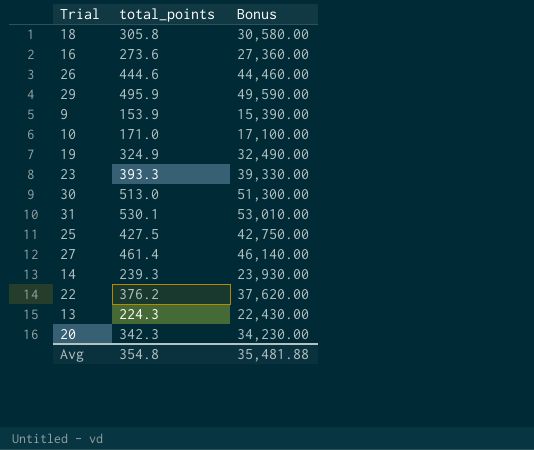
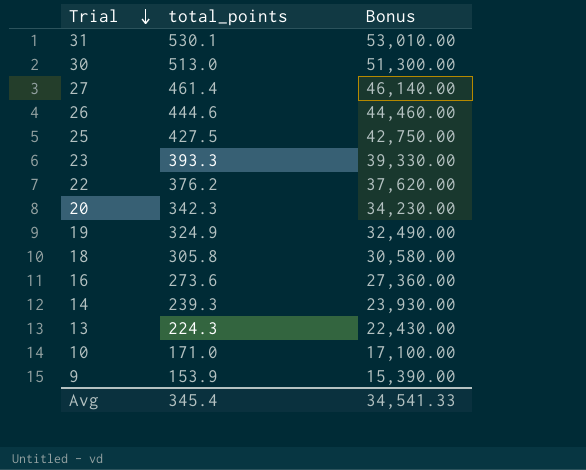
row order: none -> Trial descending
row 29: 495.9 | 49,590.00 -> none
Avg | total_points: 354.8 -> 345.4
Avg | Bonus: 35,481.88 -> 34,541.33

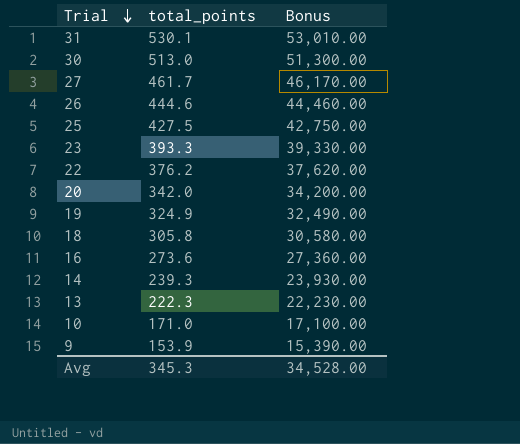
27 | total_points: 461.4 -> 461.7
27 | Bonus: 46,140.00 -> 46,170.00
20 | total_points: 342.3 -> 342.0
20 | Bonus: 34,230.00 -> 34,200.00
13 | total_points: 224.3 -> 222.3
13 | Bonus: 22,430.00 -> 22,230.00
Avg | total_points: 345.4 -> 345.3
Avg | Bonus: 34,541.33 -> 34,528.00

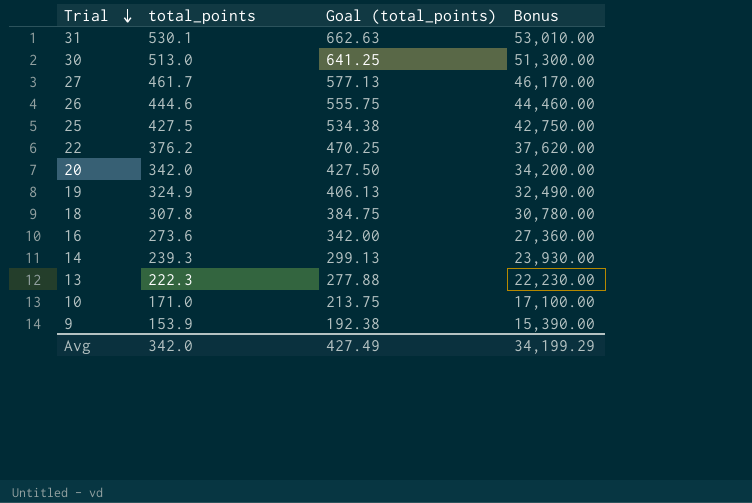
column Goal (total_points) | formula: none -> [total_points] * 1.25
row 23: 393.3 | 39,330.00 -> none
18 | total_points: 305.8 -> 307.8
18 | Bonus: 30,580.00 -> 30,780.00
Avg | total_points: 345.3 -> 342.0
Avg | Bonus: 34,528.00 -> 34,199.29

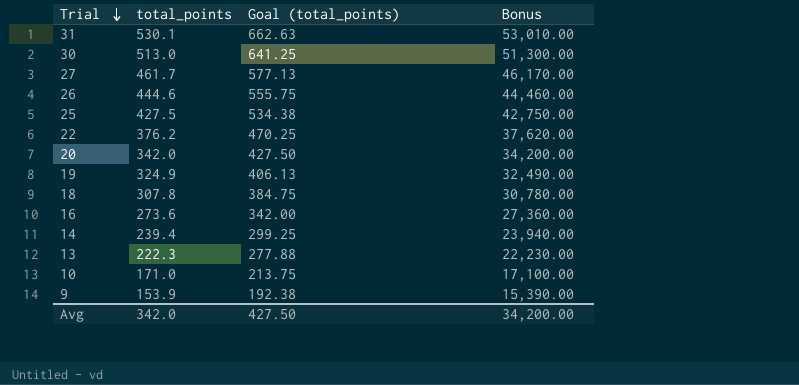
14 | total_points: 239.3 -> 239.4
14 | Goal (total_points): 299.13 -> 299.25
14 | Bonus: 23,930.00 -> 23,940.00
Avg | Goal (total_points): 427.49 -> 427.50
Avg | Bonus: 34,199.29 -> 34,200.00

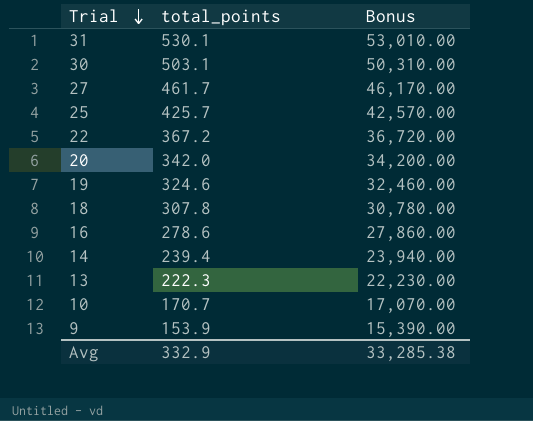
column Goal (total_points) | formula: [total_points] * 1.25 -> none
row 26: 444.6 | 555.75 | 44,460.00 -> none
30 | total_points: 513.0 -> 503.1
30 | Bonus: 51,300.00 -> 50,310.00
25 | total_points: 427.5 -> 425.7
25 | Bonus: 42,750.00 -> 42,570.00
22 | total_points: 376.2 -> 367.2
22 | Bonus: 37,620.00 -> 36,720.00
19 | total_points: 324.9 -> 324.6
19 | Bonus: 32,490.00 -> 32,460.00
16 | total_points: 273.6 -> 278.6
16 | Bonus: 27,360.00 -> 27,860.00
10 | total_points: 171.0 -> 170.7
10 | Bonus: 17,100.00 -> 17,070.00
Avg | total_points: 342.0 -> 332.9
Avg | Bonus: 34,200.00 -> 33,285.38

